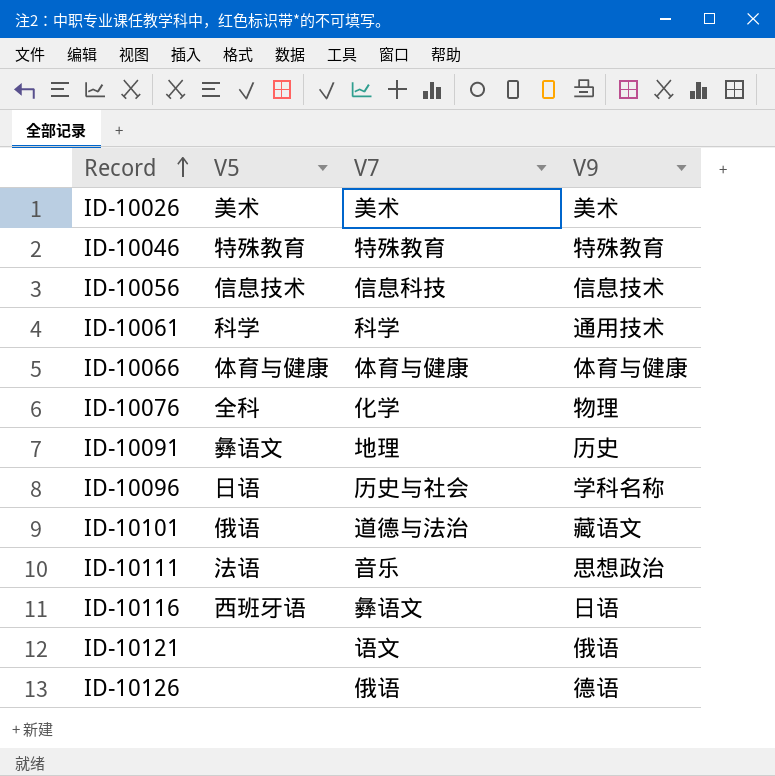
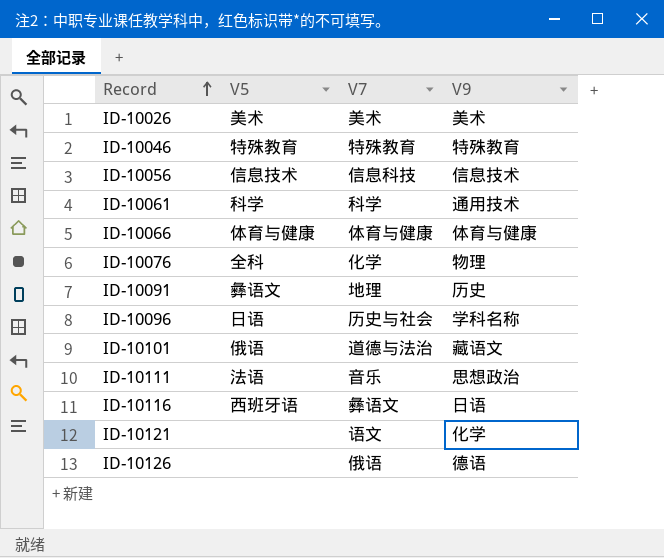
ID-10121 | V9: 俄语 -> 化学

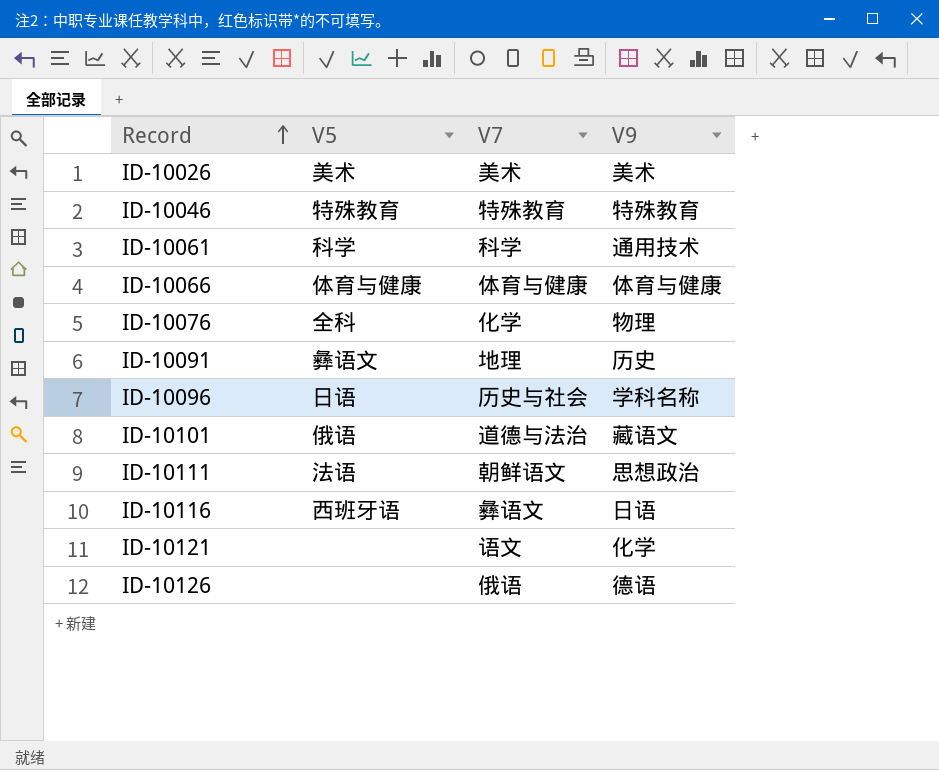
row ID-10056: 信息技术 | 信息科技 | 信息技术 -> none
ID-10111 | V7: 音乐 -> 朝鲜语文

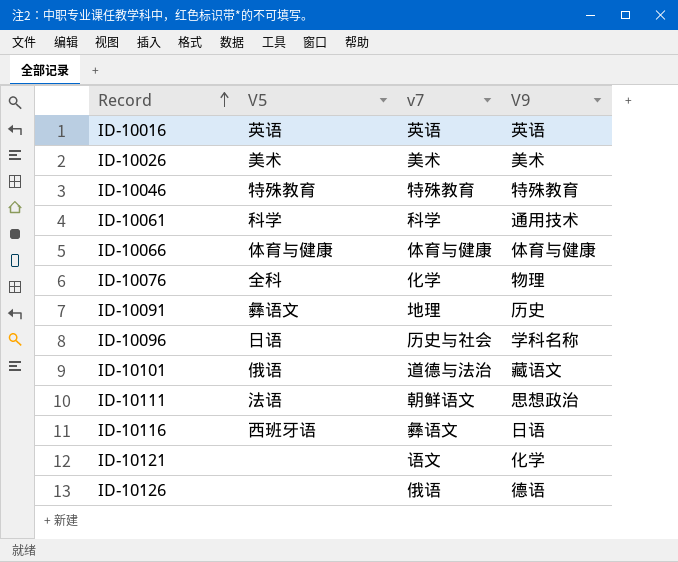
column name: V7 -> v7
row ID-10016: none -> 英语 | 英语 | 英语

